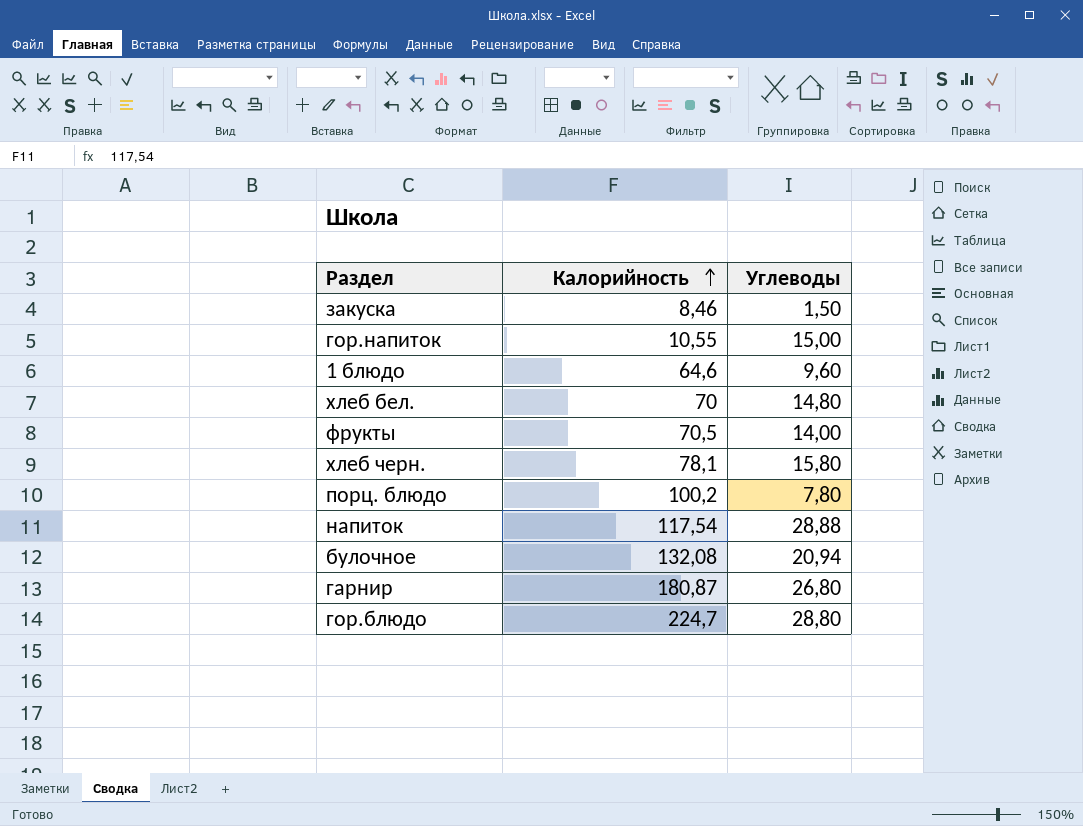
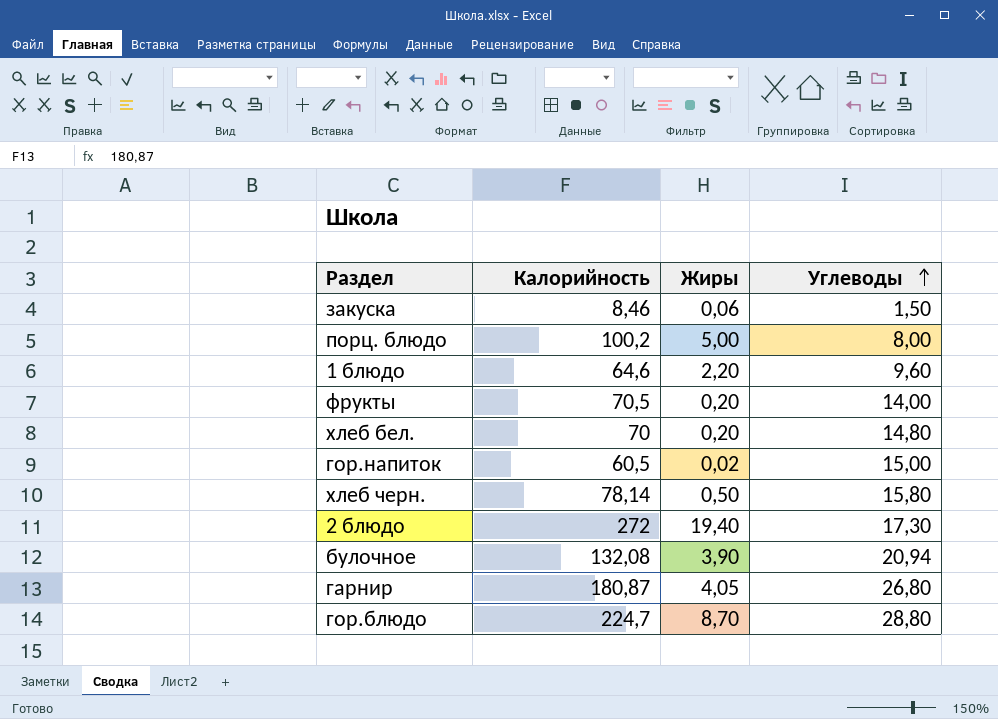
row order: Калорийность ascending -> Углеводы ascending
column Жиры | position: none -> 3
row напиток: 117,54 | 28,88 -> none
порц. блюдо | Углеводы: 7,80 -> 8,00
гор.напиток | Калорийность: 10,55 -> 60,5
хлеб черн. | Калорийность: 78,1 -> 78,14
row 2 блюдо: none -> 272 | 19,40 | 17,30

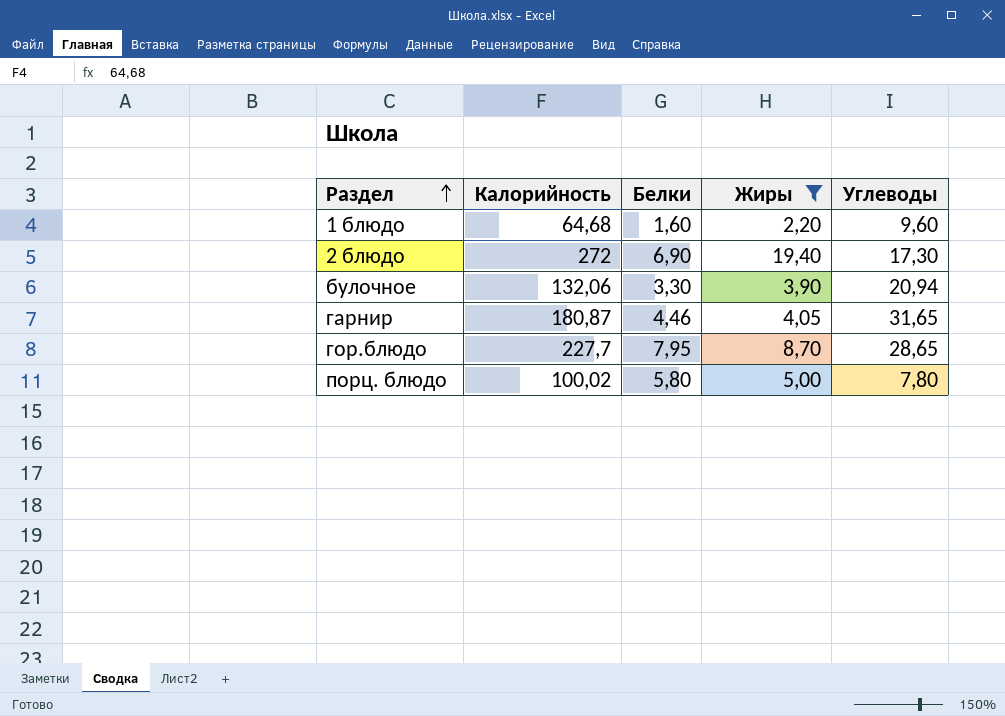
filter: none -> Жиры >= 2,20
row order: Углеводы ascending -> Раздел ascending
column Белки | position: none -> 3
1 блюдо | Калорийность: 64,6 -> 64,68
булочное | Калорийность: 132,08 -> 132,06
гарнир | Углеводы: 26,80 -> 31,65
гор.блюдо | Калорийность: 224,7 -> 227,7
гор.блюдо | Углеводы: 28,80 -> 28,65
порц. блюдо | Калорийность: 100,2 -> 100,02
порц. блюдо | Углеводы: 8,00 -> 7,80

